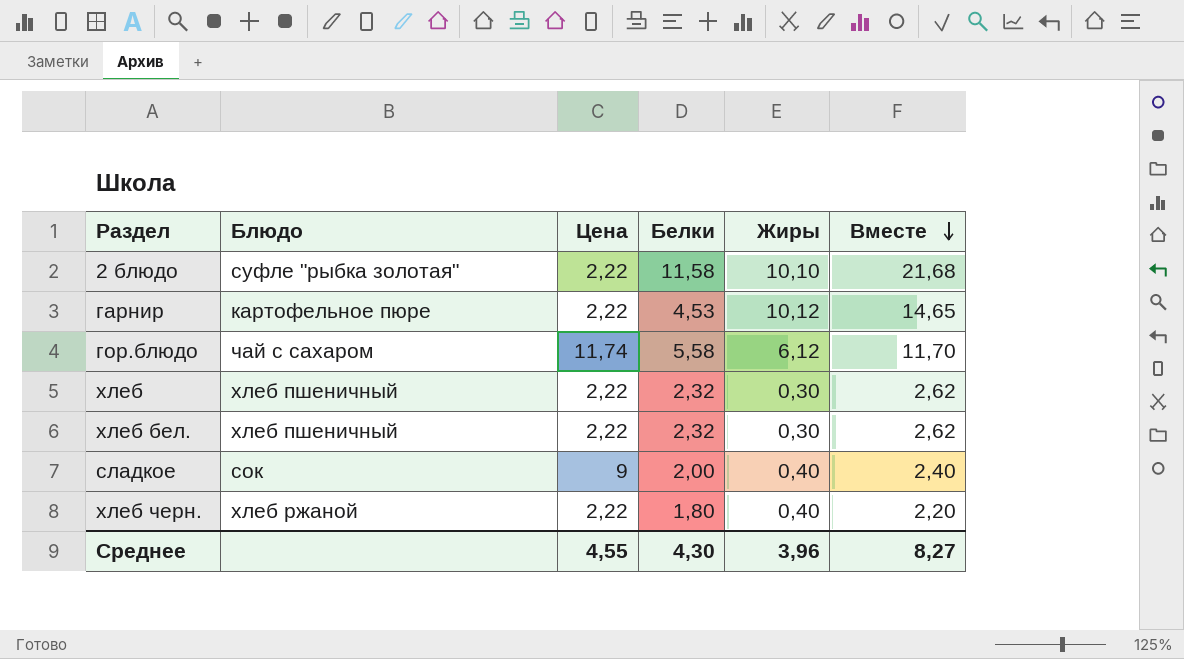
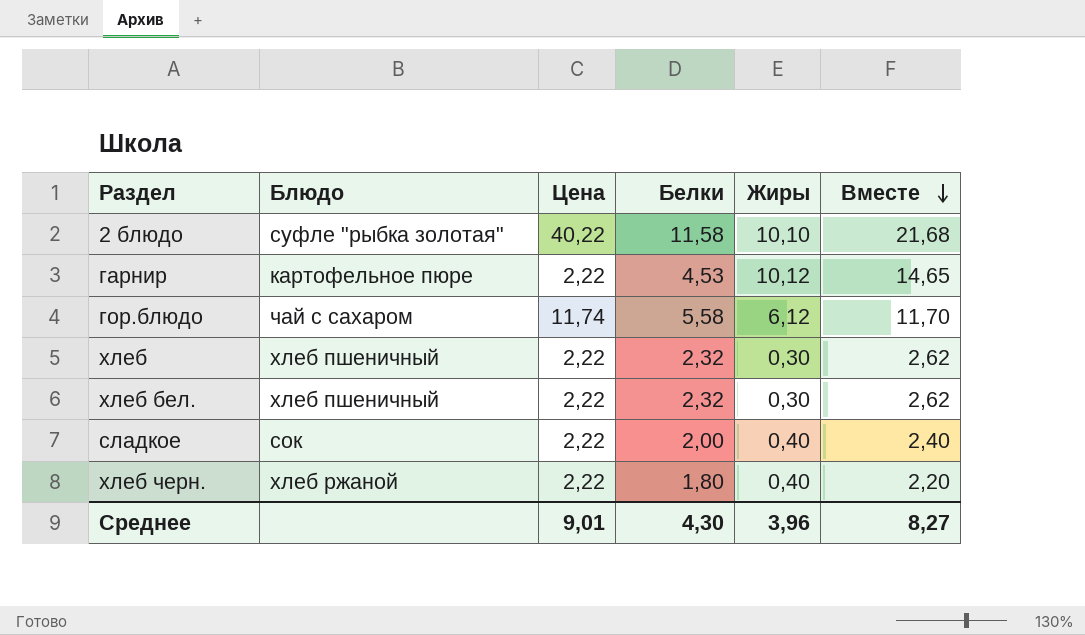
2 блюдо | Цена: 2,22 -> 40,22
сладкое | Цена: 9 -> 2,22
Среднее | Цена: 4,55 -> 9,01

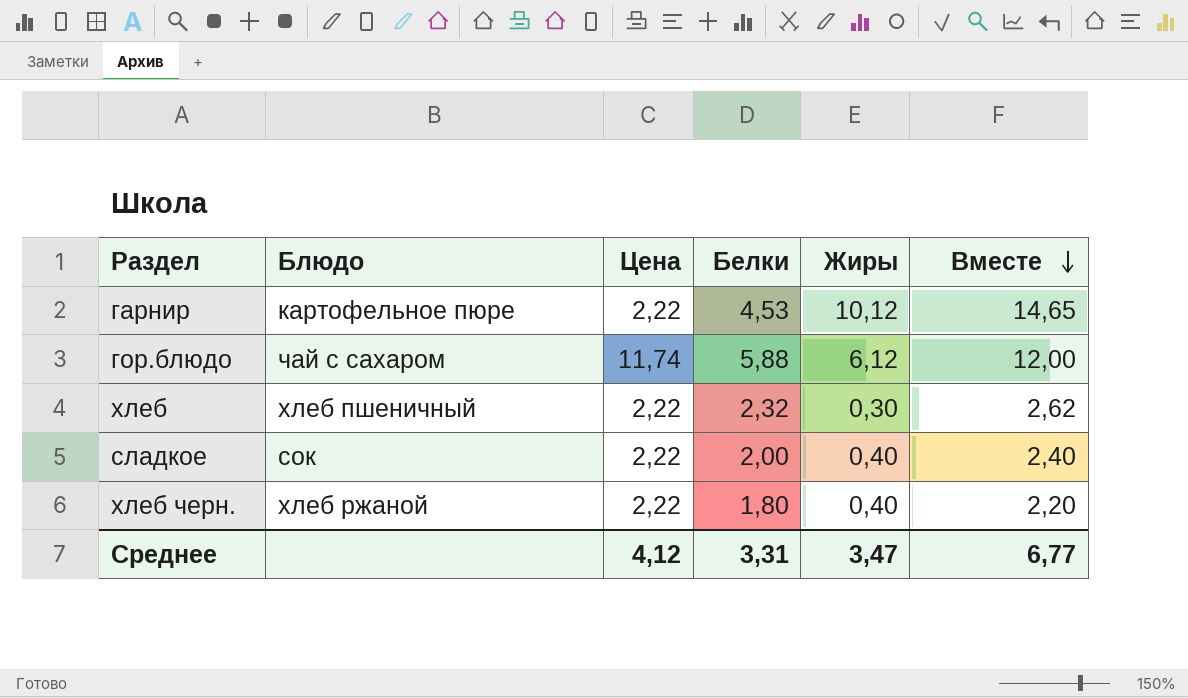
row 2 блюдо: суфле "рыбка золотая" | 40,22 | 11,58 | 10,10 | 21,68 -> none
row хлеб бел.: хлеб пшеничный | 2,22 | 2,32 | 0,30 | 2,62 -> none
гор.блюдо | Белки: 5,58 -> 5,88
гор.блюдо | Вместе: 11,70 -> 12,00
Среднее | Цена: 9,01 -> 4,12
Среднее | Белки: 4,30 -> 3,31
Среднее | Жиры: 3,96 -> 3,47
Среднее | Вместе: 8,27 -> 6,77

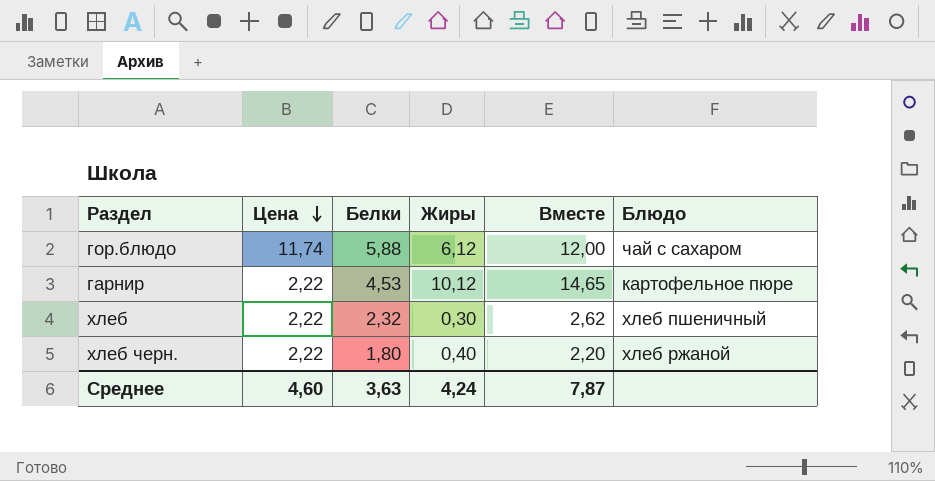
row order: Вместе descending -> Цена descending
column Блюдо | position: 2 -> 6
row сладкое: сок | 2,22 | 2,00 | 0,40 | 2,40 -> none
Среднее | Цена: 4,12 -> 4,60
Среднее | Белки: 3,31 -> 3,63
Среднее | Жиры: 3,47 -> 4,24
Среднее | Вместе: 6,77 -> 7,87

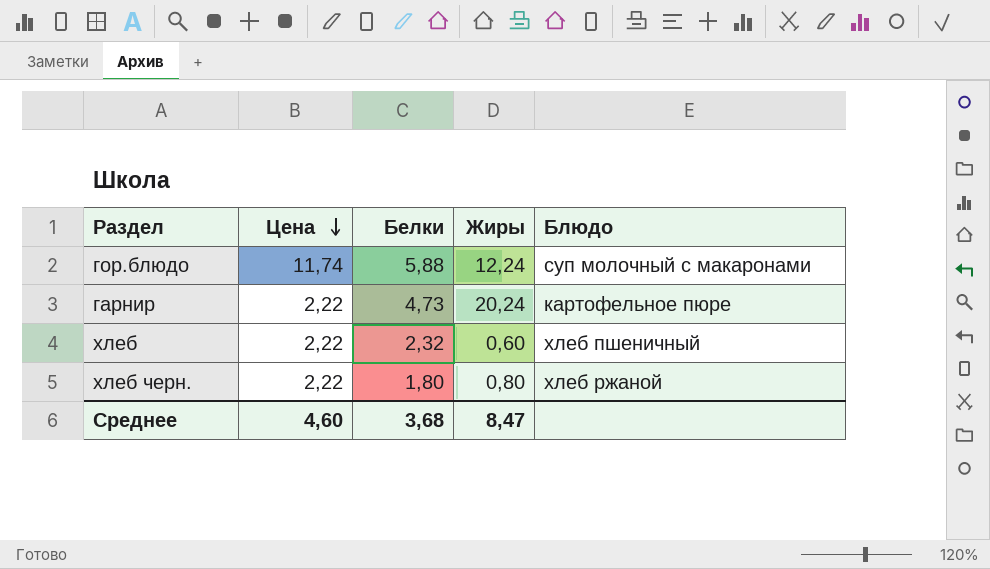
column Вместе | formula: [Белки] + [Жиры] -> none
гор.блюдо | Жиры: 6,12 -> 12,24
гор.блюдо | Блюдо: чай с сахаром -> суп молочный с макаронами
гарнир | Белки: 4,53 -> 4,73
гарнир | Жиры: 10,12 -> 20,24
хлеб | Жиры: 0,30 -> 0,60
хлеб черн. | Жиры: 0,40 -> 0,80
Среднее | Белки: 3,63 -> 3,68
Среднее | Жиры: 4,24 -> 8,47

